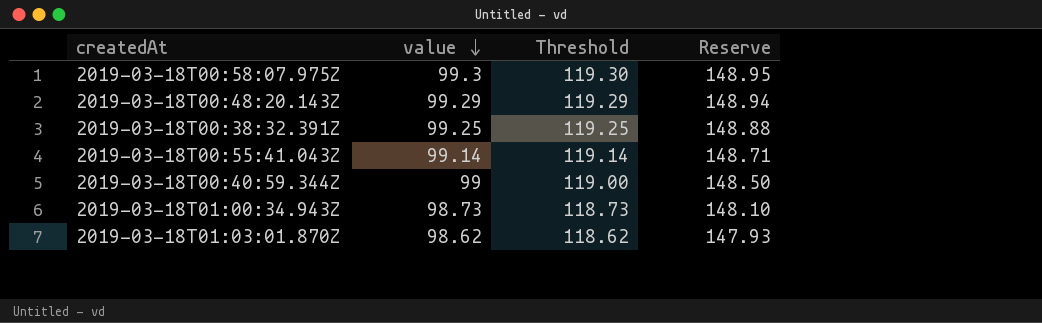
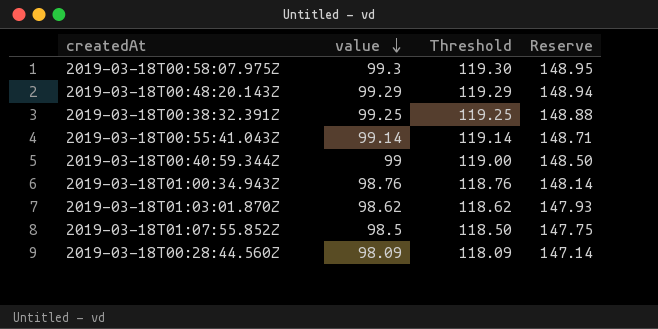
2019-03-18T01:00:34.943Z | value: 98.73 -> 98.76
2019-03-18T01:00:34.943Z | Threshold: 118.73 -> 118.76
2019-03-18T01:00:34.943Z | Reserve: 148.10 -> 148.14
row 2019-03-18T01:07:55.852Z: none -> 98.5 | 118.50 | 147.75
row 2019-03-18T00:28:44.560Z: none -> 98.09 | 118.09 | 147.14

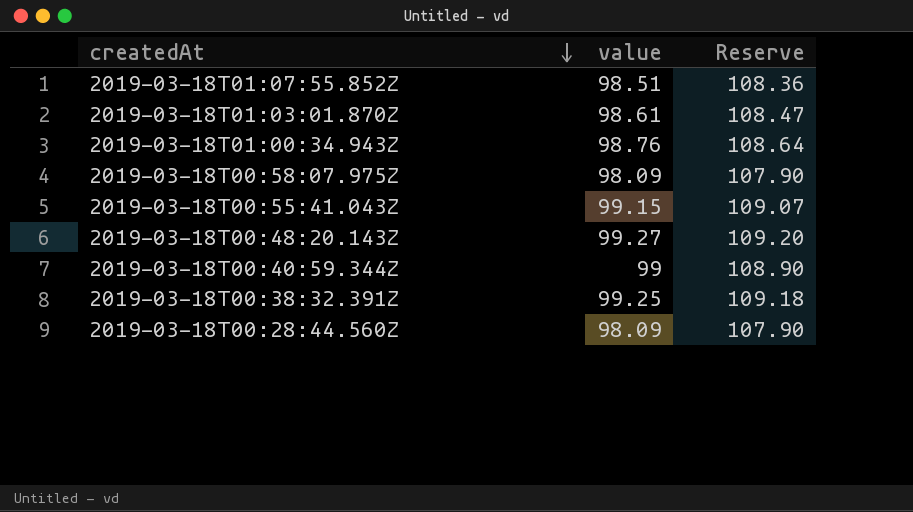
row order: value descending -> createdAt descending
column Threshold | formula: [value] + 20 -> none
column Reserve | formula: [value] * 1.5 -> [value] * 1.1
2019-03-18T01:07:55.852Z | value: 98.5 -> 98.51
2019-03-18T01:03:01.870Z | value: 98.62 -> 98.61
2019-03-18T00:58:07.975Z | value: 99.3 -> 98.09
2019-03-18T00:55:41.043Z | value: 99.14 -> 99.15
2019-03-18T00:48:20.143Z | value: 99.29 -> 99.27

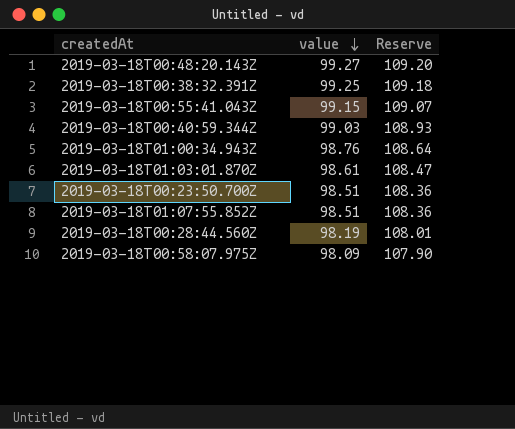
row order: createdAt descending -> value descending
2019-03-18T00:40:59.344Z | value: 99 -> 99.03
2019-03-18T00:40:59.344Z | Reserve: 108.90 -> 108.93
row 2019-03-18T00:23:50.700Z: none -> 98.51 | 108.36
2019-03-18T00:28:44.560Z | value: 98.09 -> 98.19
2019-03-18T00:28:44.560Z | Reserve: 107.90 -> 108.01

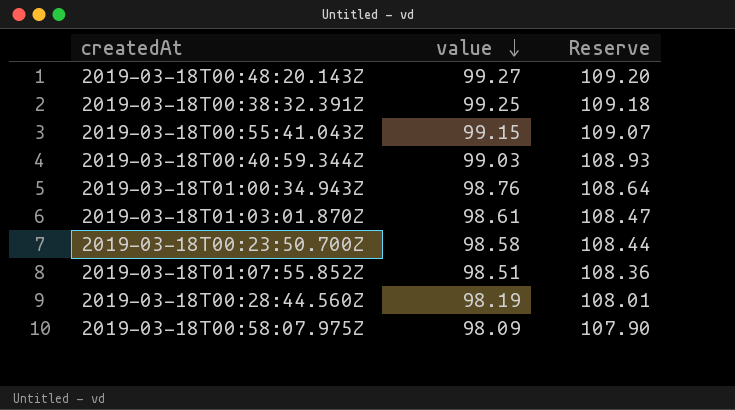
2019-03-18T00:23:50.700Z | value: 98.51 -> 98.58
2019-03-18T00:23:50.700Z | Reserve: 108.36 -> 108.44

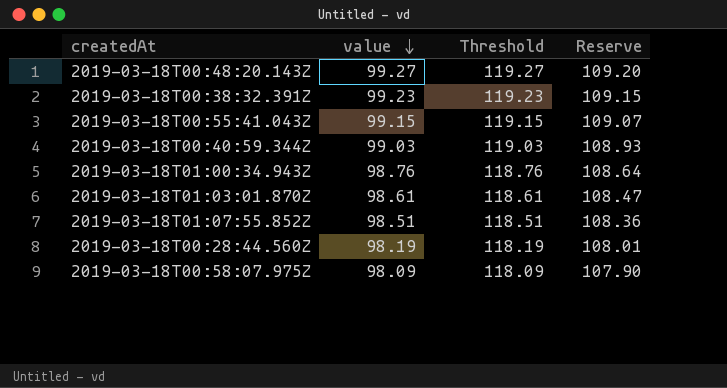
column Threshold | formula: none -> [value] + 20
row 2019-03-18T00:23:50.700Z: 98.58 | 108.44 -> none
2019-03-18T00:38:32.391Z | value: 99.25 -> 99.23
2019-03-18T00:38:32.391Z | Reserve: 109.18 -> 109.15

